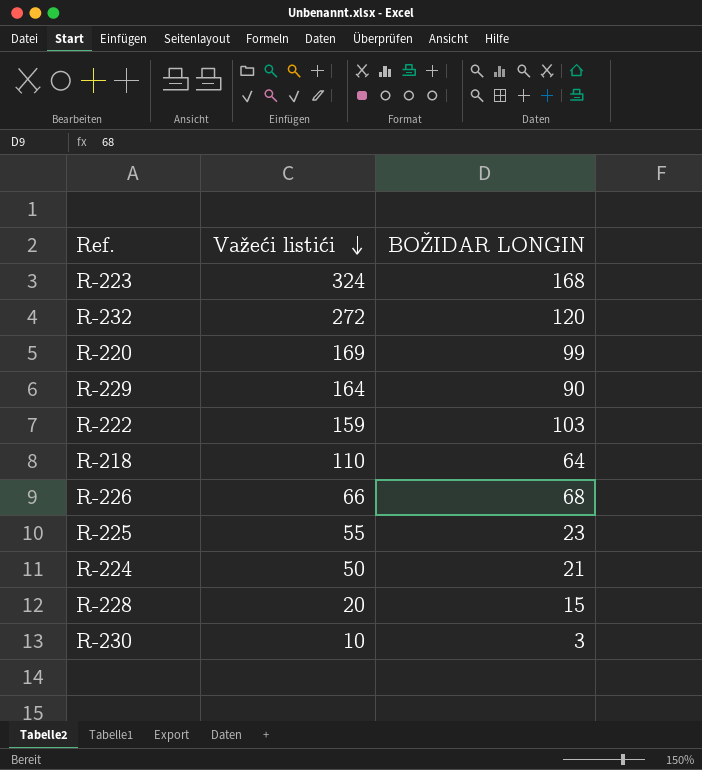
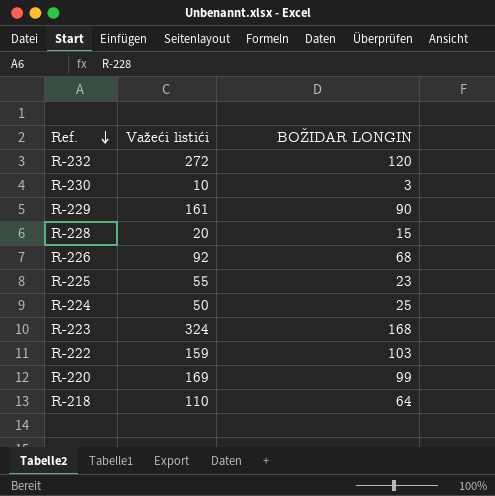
row order: Važeći listići descending -> Ref. descending
R-229 | Važeći listići: 164 -> 161
R-226 | Važeći listići: 66 -> 92
R-224 | BOŽIDAR LONGIN: 21 -> 25

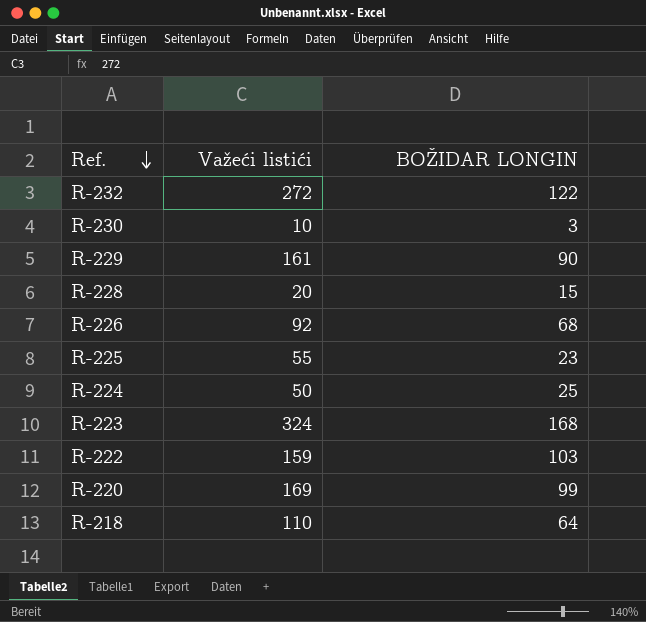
R-232 | BOŽIDAR LONGIN: 120 -> 122

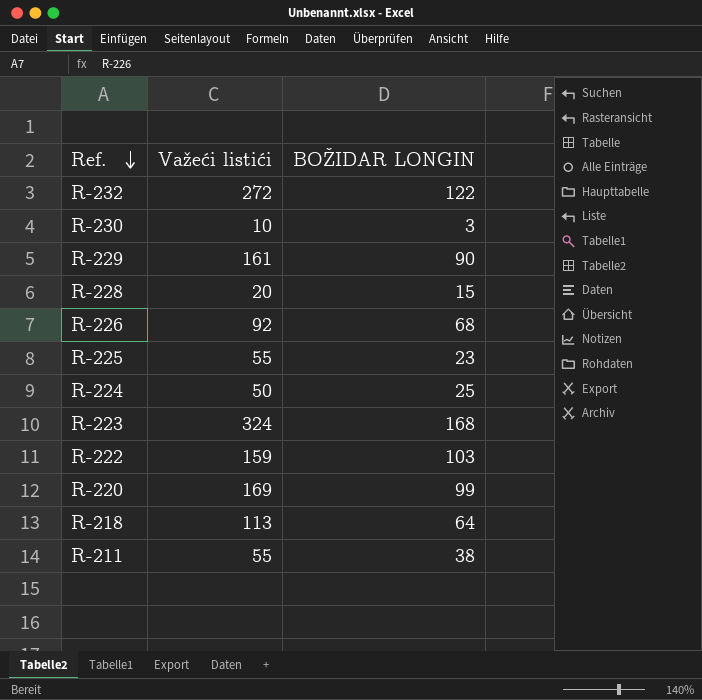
R-218 | Važeći listići: 110 -> 113
row R-211: none -> 55 | 38

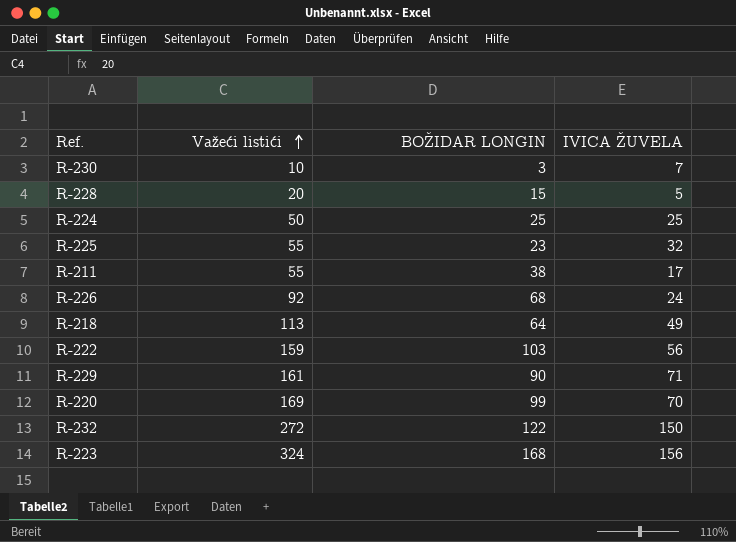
row order: Ref. descending -> Važeći listići ascending
column IVICA ŽUVELA | formula: none -> [Važeći listići] - [BOŽIDAR LONGIN]

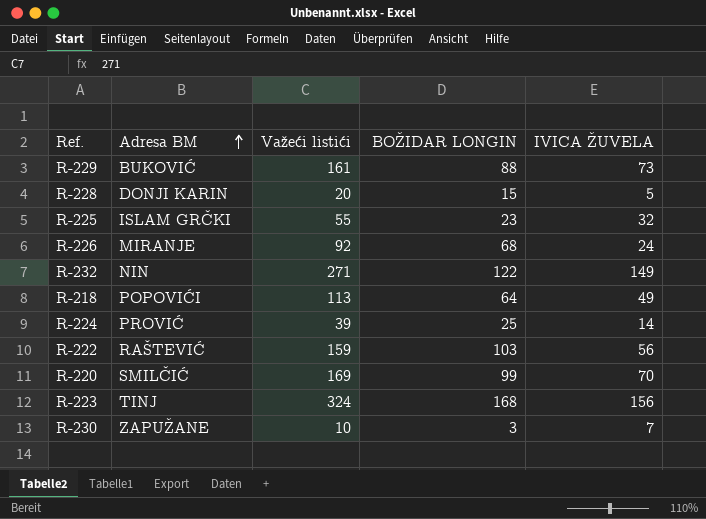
row order: Važeći listići ascending -> Adresa BM ascending
column Adresa BM | position: none -> 2
row R-211: 55 | 38 | 17 -> none
R-229 | BOŽIDAR LONGIN: 90 -> 88
R-229 | IVICA ŽUVELA: 71 -> 73
R-232 | Važeći listići: 272 -> 271
R-232 | IVICA ŽUVELA: 150 -> 149
R-224 | Važeći listići: 50 -> 39
R-224 | IVICA ŽUVELA: 25 -> 14

